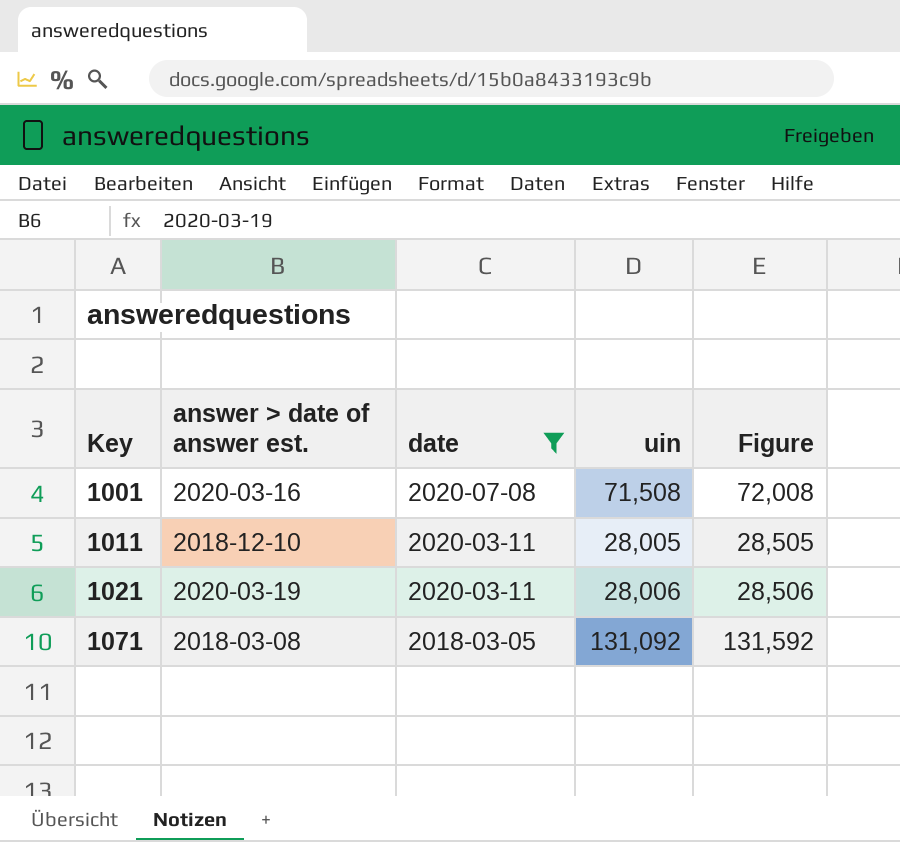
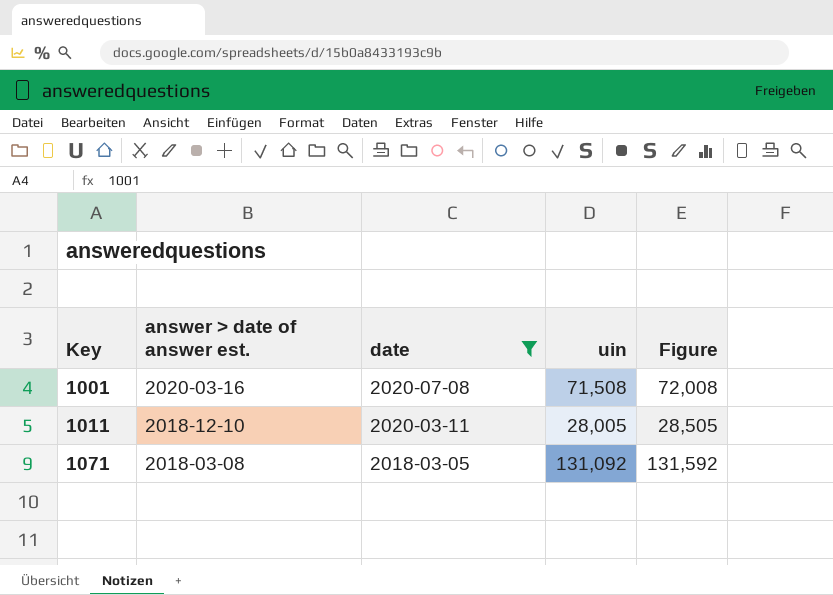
row 1021: 2020-03-19 | 2020-03-11 | 28,006 | 28,506 -> none

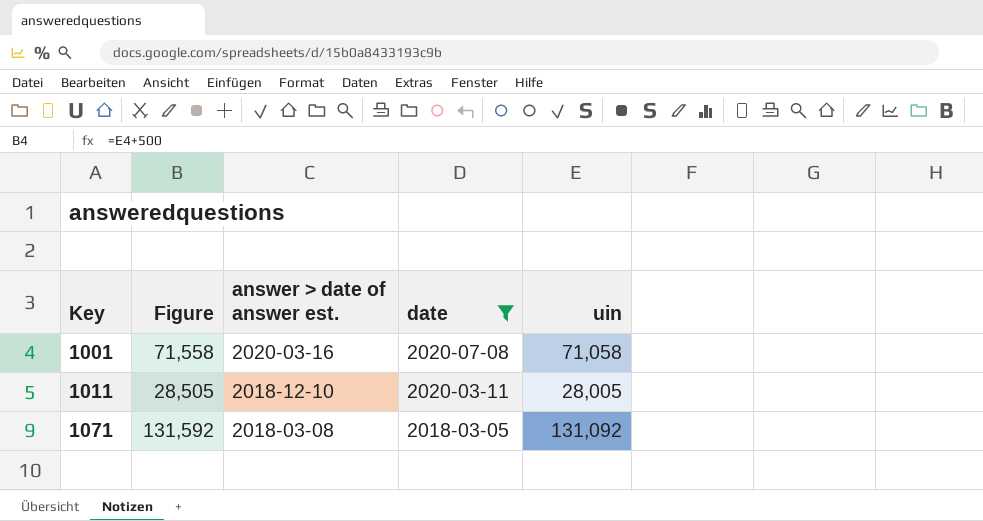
column Figure | position: 5 -> 2
1001 | Figure: 72,008 -> 71,558
1001 | uin: 71,508 -> 71,058

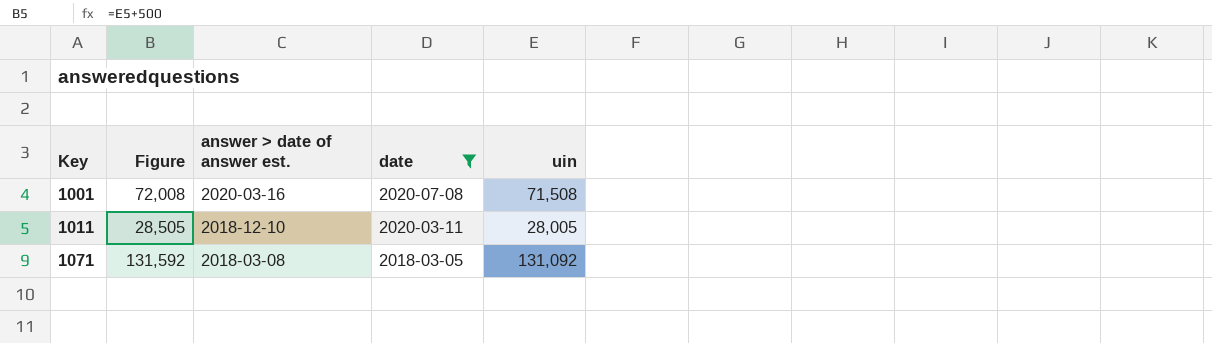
1001 | Figure: 71,558 -> 72,008
1001 | uin: 71,058 -> 71,508

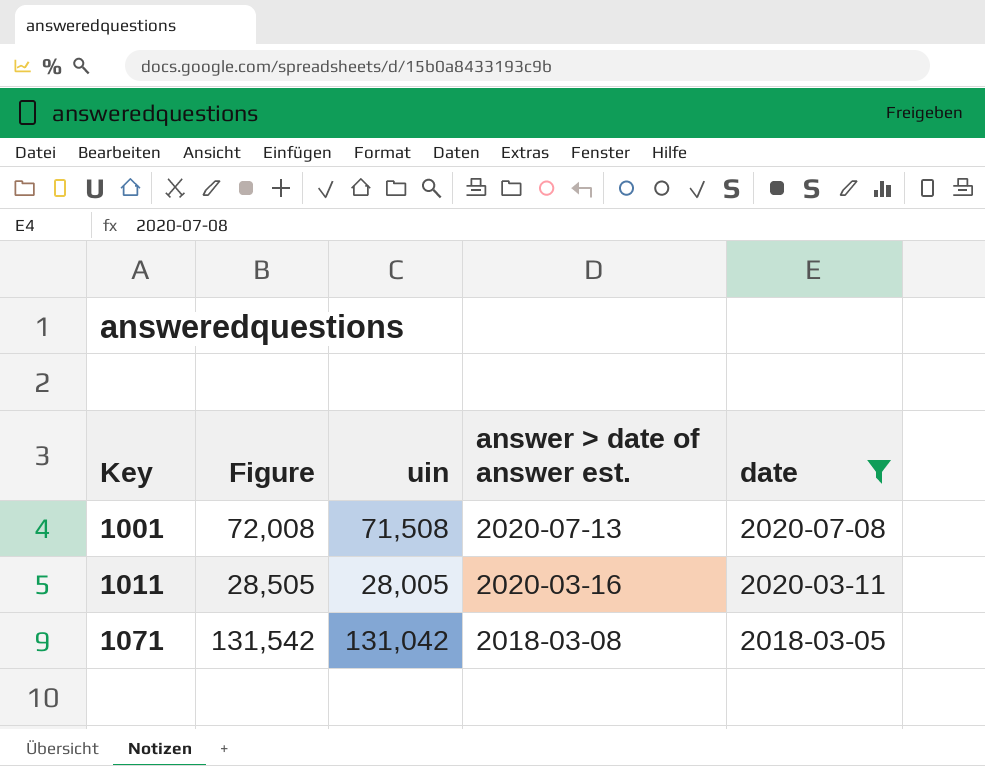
column uin | position: 5 -> 3
1001 | answer > date of answer est.: 2020-03-16 -> 2020-07-13
1011 | answer > date of answer est.: 2018-12-10 -> 2020-03-16
1071 | Figure: 131,592 -> 131,542
1071 | uin: 131,092 -> 131,042

